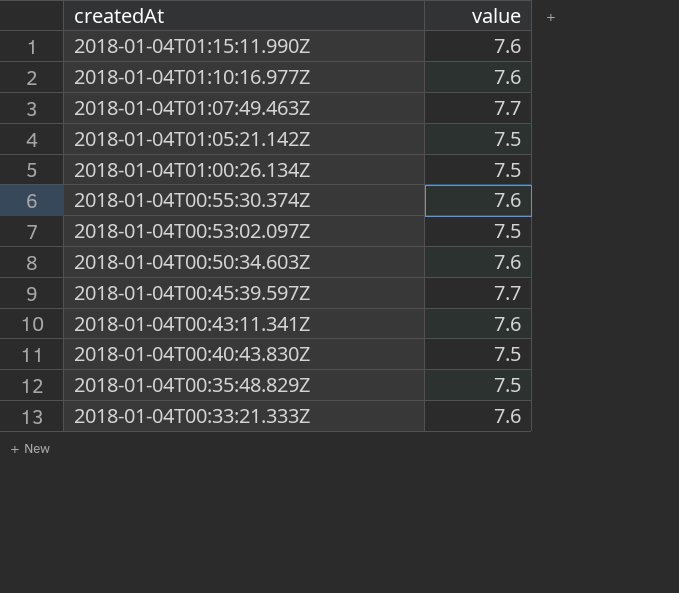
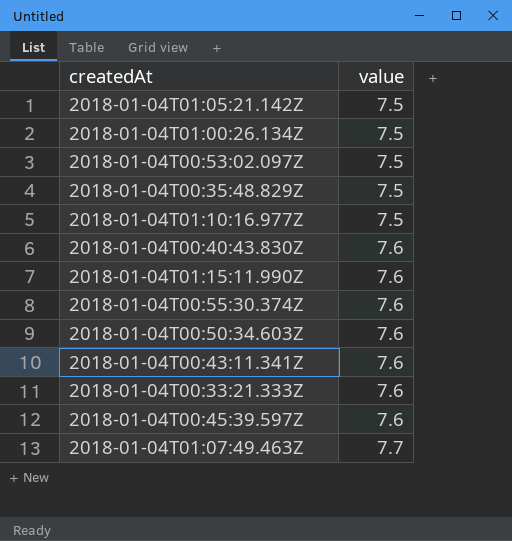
row order: createdAt descending -> value ascending
2018-01-04T01:10:16.977Z | value: 7.6 -> 7.5
2018-01-04T00:40:43.830Z | value: 7.5 -> 7.6
2018-01-04T00:45:39.597Z | value: 7.7 -> 7.6

